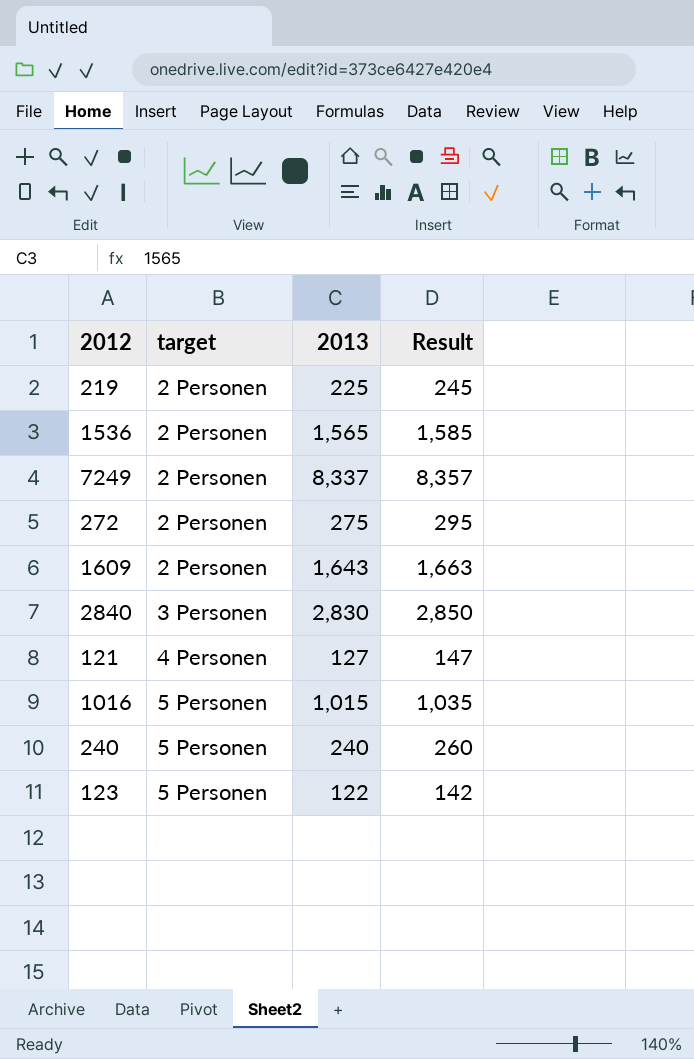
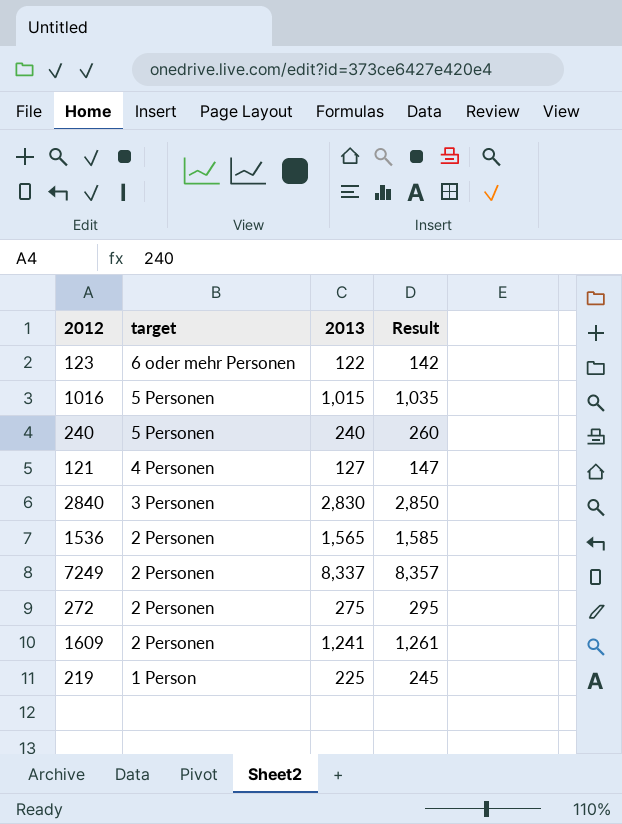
row order: target ascending -> target descending
123 | target: 5 Personen -> 6 oder mehr Personen
1609 | 2013: 1,643 -> 1,241
1609 | Result: 1,663 -> 1,261
219 | target: 2 Personen -> 1 Person

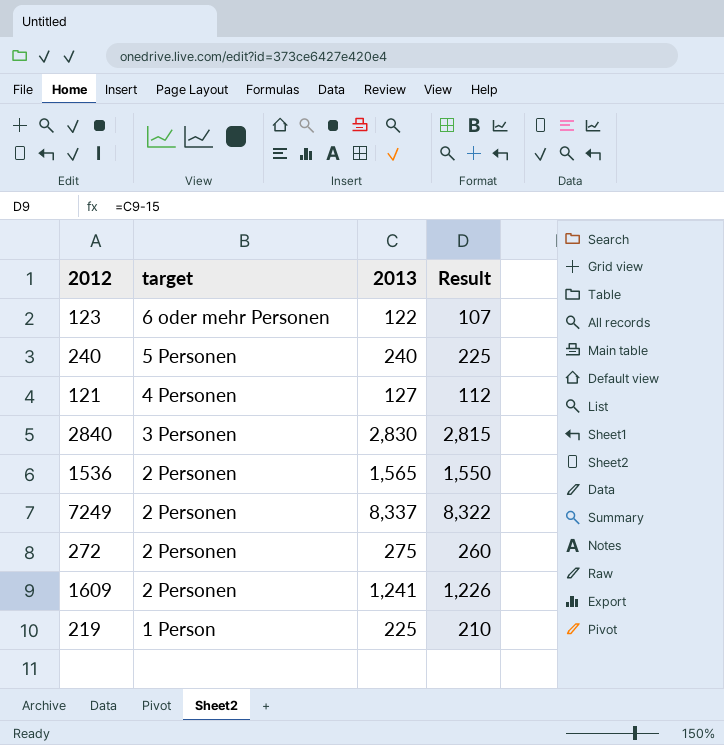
column Result | formula: [2013] + 20 -> [2013] - 15
row 1016: 5 Personen | 1,015 | 1,035 -> none

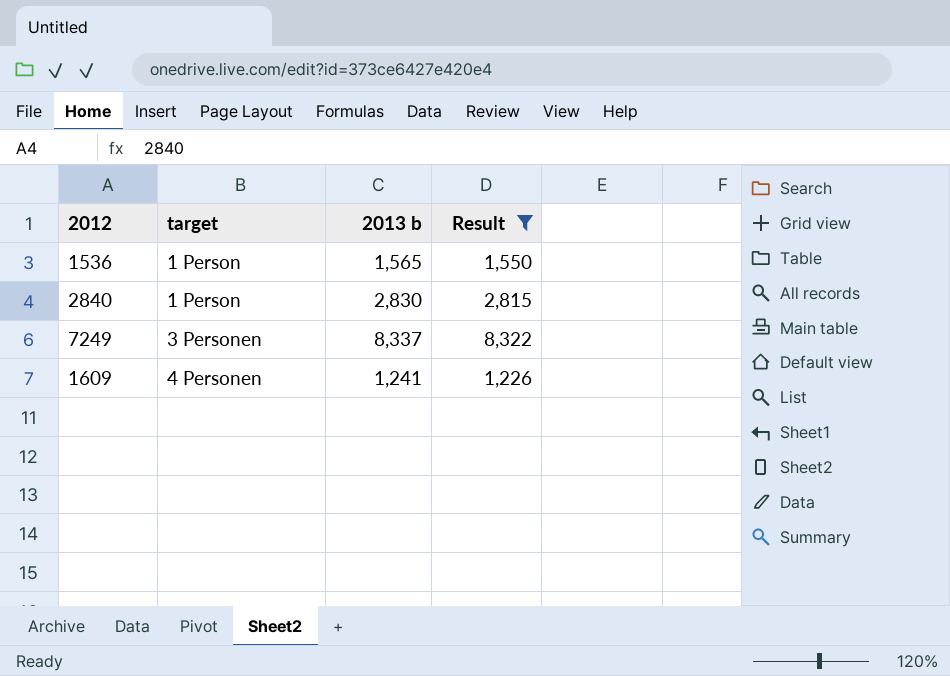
filter: none -> Result >= 1,226
row order: target descending -> target ascending
column name: 2013 -> 2013 b
1536 | target: 2 Personen -> 1 Person
2840 | target: 3 Personen -> 1 Person
7249 | target: 2 Personen -> 3 Personen
1609 | target: 2 Personen -> 4 Personen

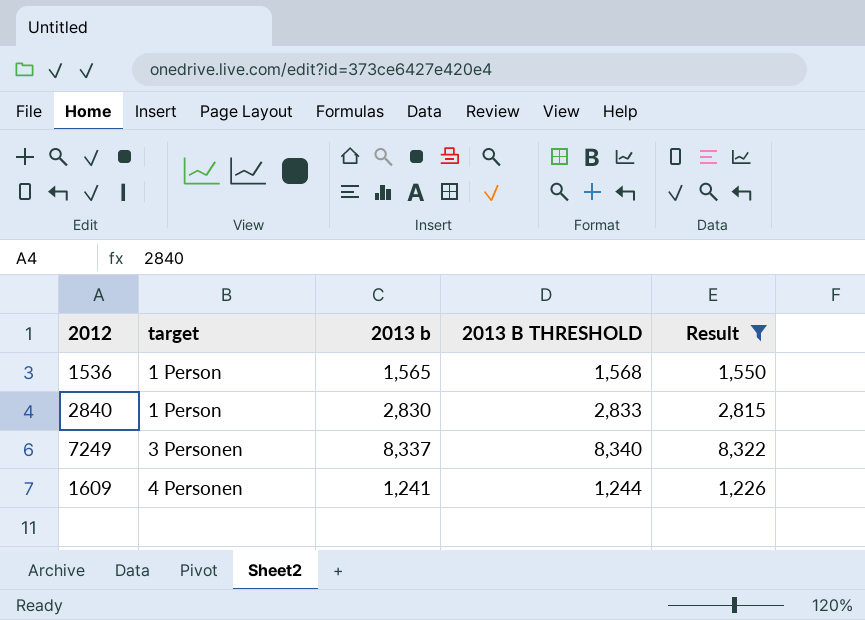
column 2013 B THRESHOLD | formula: none -> [2013 b] + 3

